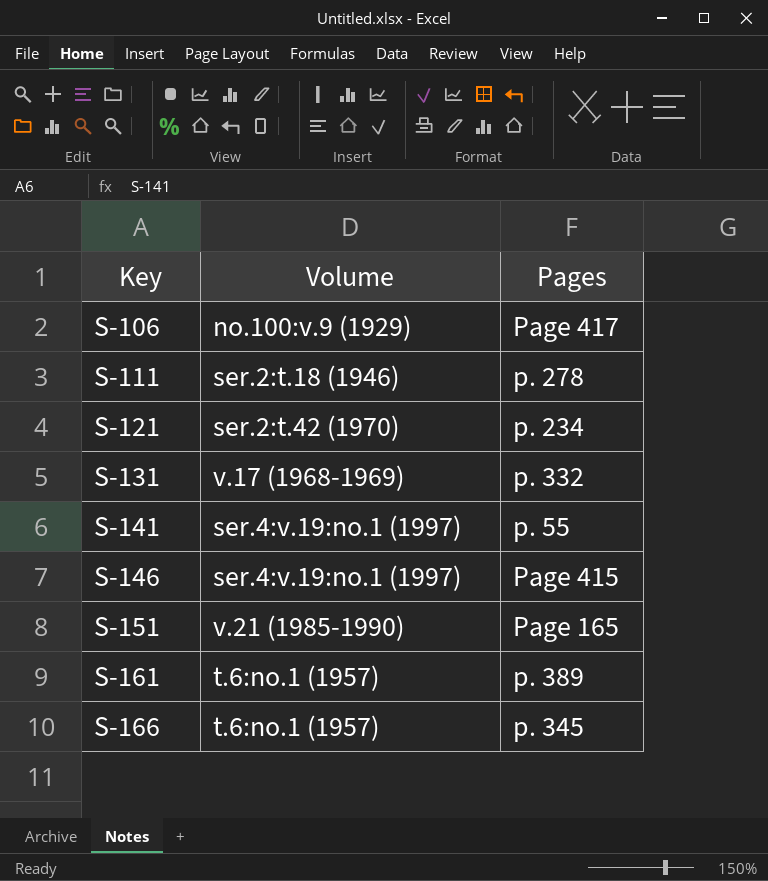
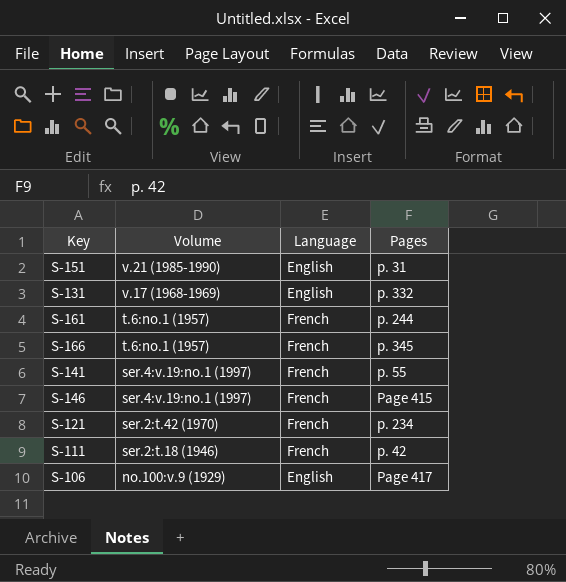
row order: Key ascending -> Volume descending
column Language | position: none -> 3
S-151 | Pages: Page 165 -> p. 31
S-161 | Pages: p. 389 -> p. 244
S-111 | Pages: p. 278 -> p. 42

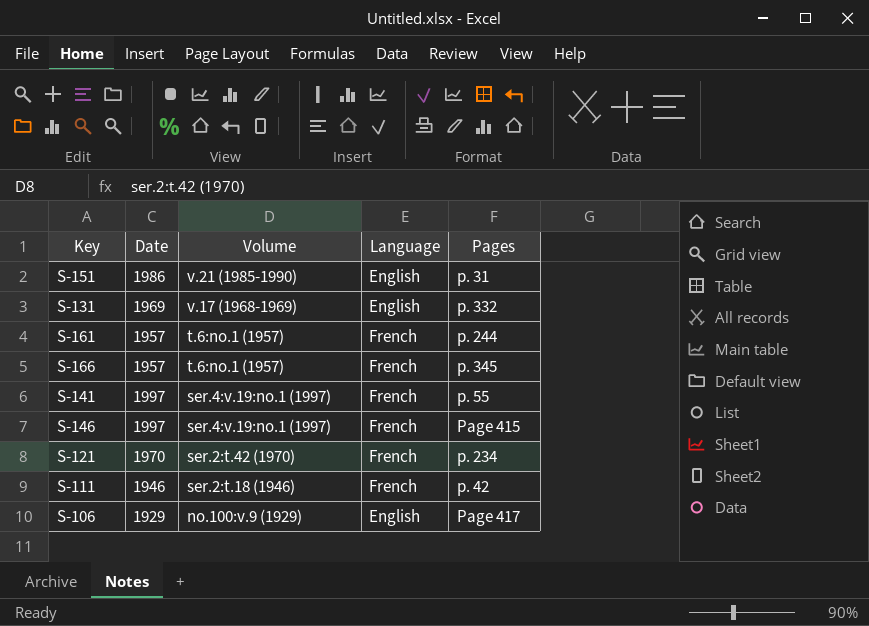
column Date | position: none -> 2

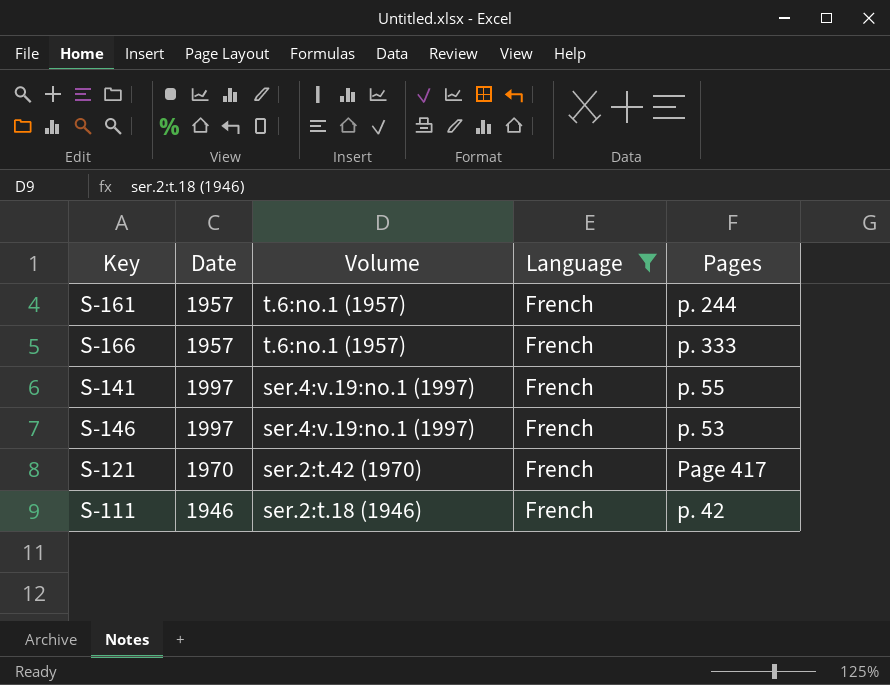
filter: none -> Language = French
S-166 | Pages: p. 345 -> p. 333
S-146 | Pages: Page 415 -> p. 53
S-121 | Pages: p. 234 -> Page 417

